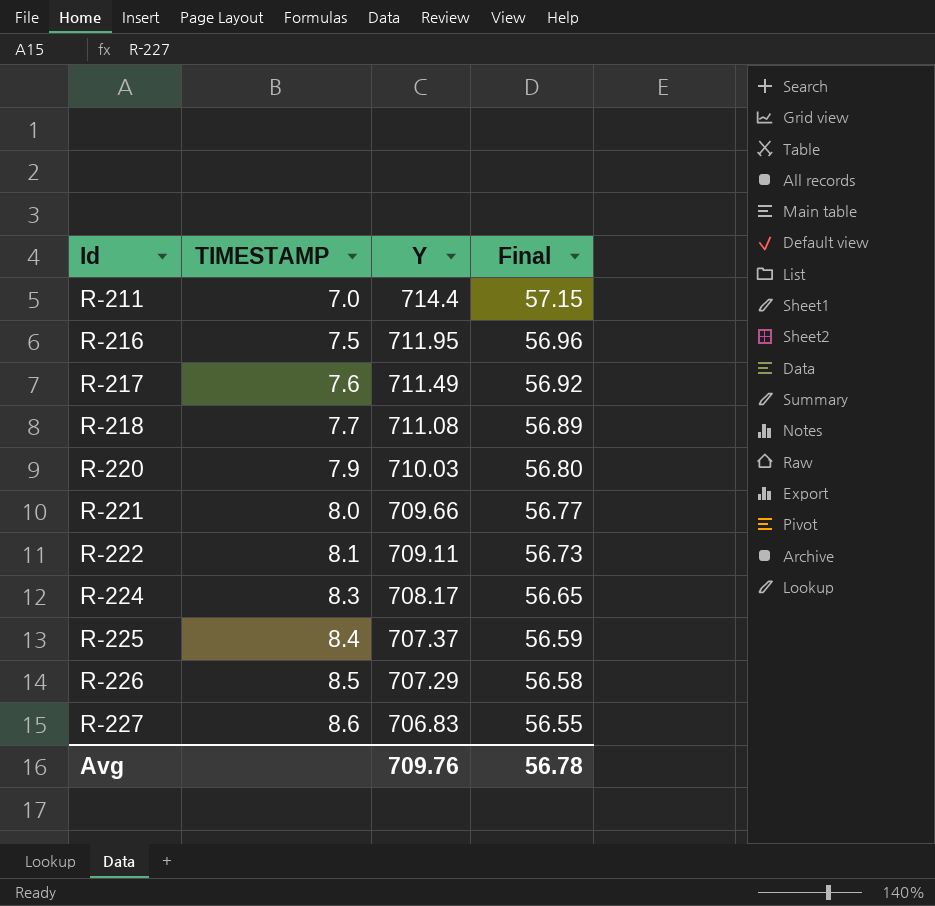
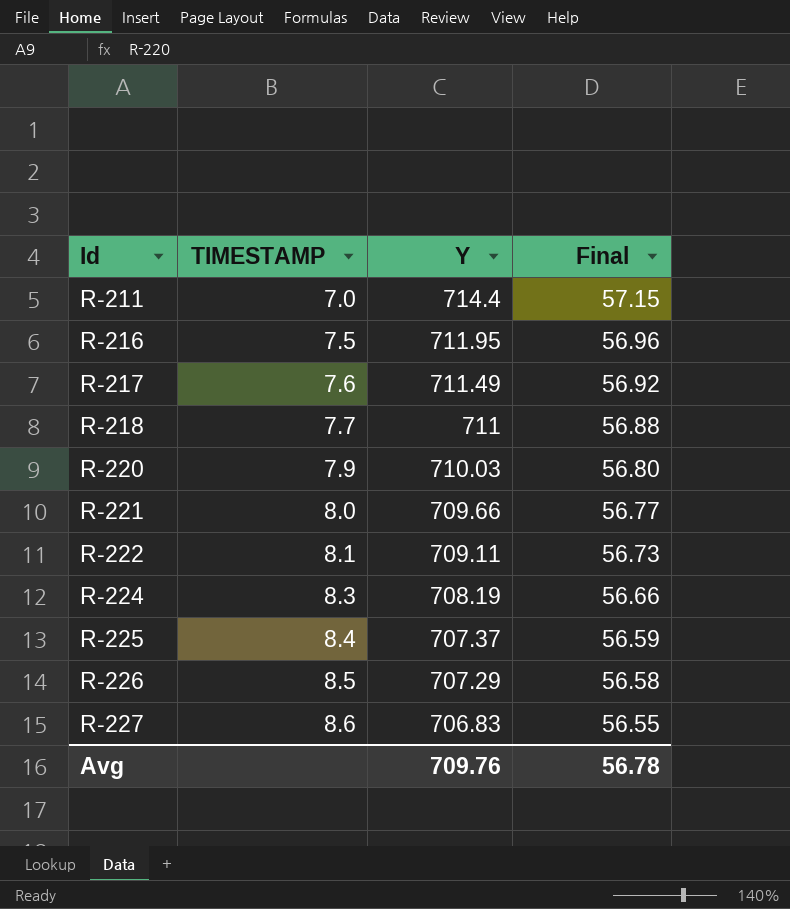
R-218 | Y: 711.08 -> 711
R-218 | Final: 56.89 -> 56.88
R-224 | Y: 708.17 -> 708.19
R-224 | Final: 56.65 -> 56.66

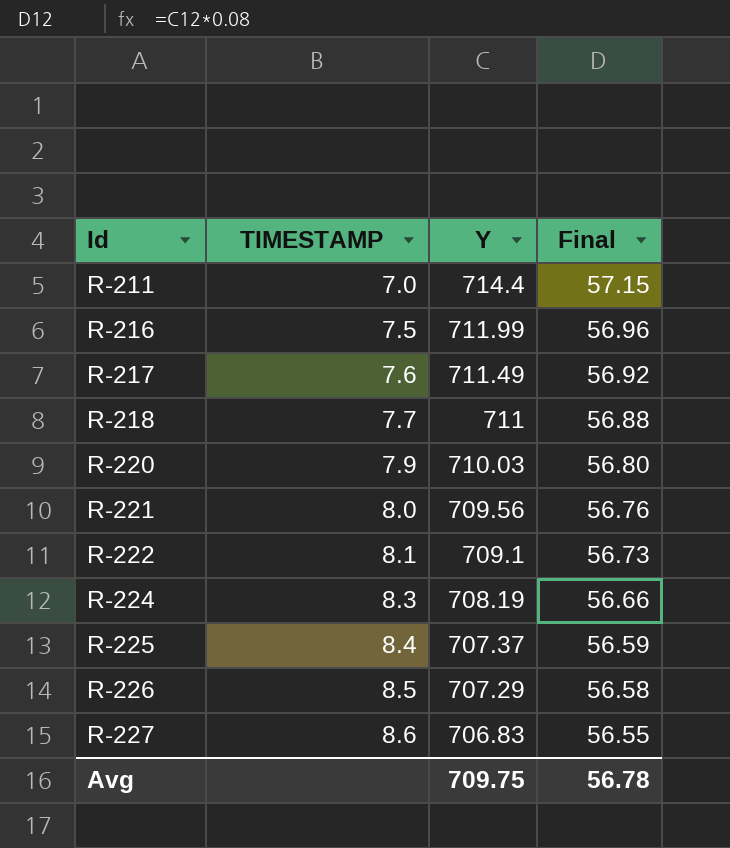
R-216 | Y: 711.95 -> 711.99
R-221 | Y: 709.66 -> 709.56
R-221 | Final: 56.77 -> 56.76
R-222 | Y: 709.11 -> 709.1
Avg | Y: 709.76 -> 709.75

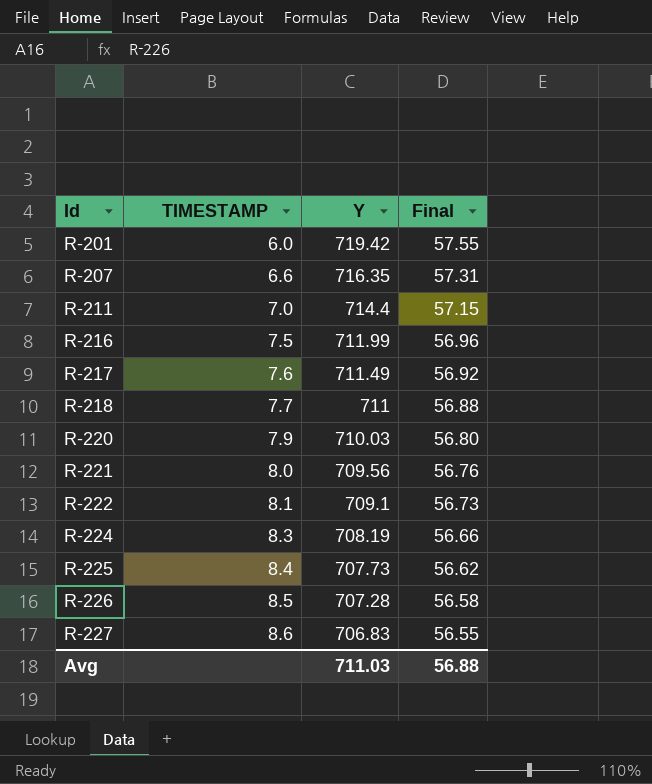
row R-201: none -> 6.0 | 719.42 | 57.55
row R-207: none -> 6.6 | 716.35 | 57.31
R-225 | Y: 707.37 -> 707.73
R-225 | Final: 56.59 -> 56.62
R-226 | Y: 707.29 -> 707.28
Avg | Y: 709.75 -> 711.03
Avg | Final: 56.78 -> 56.88

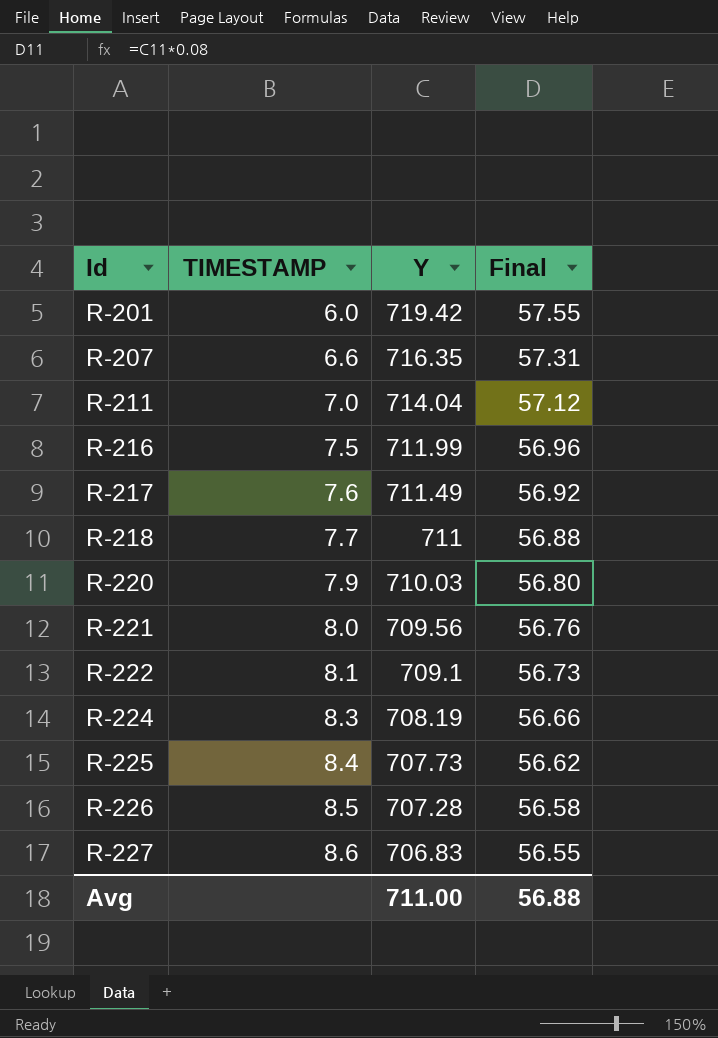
R-211 | Y: 714.4 -> 714.04
R-211 | Final: 57.15 -> 57.12
Avg | Y: 711.03 -> 711.00

